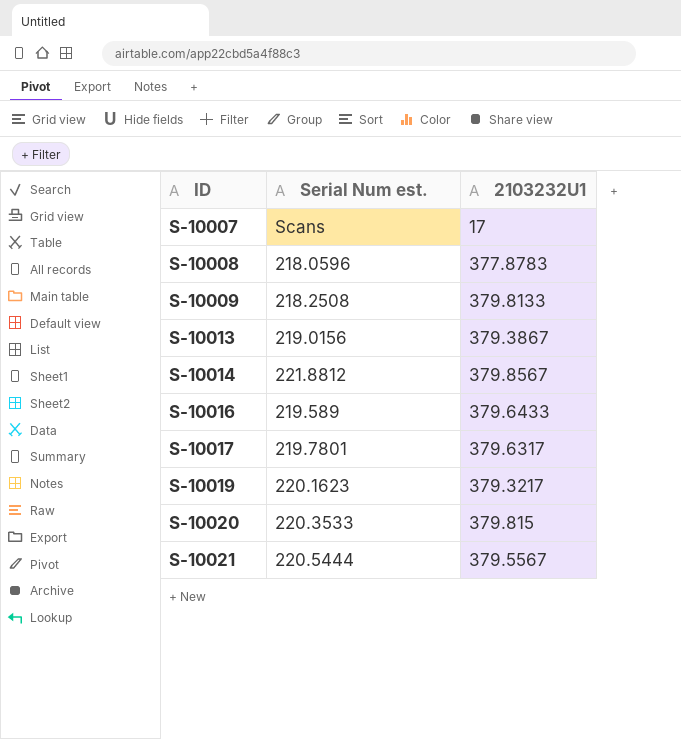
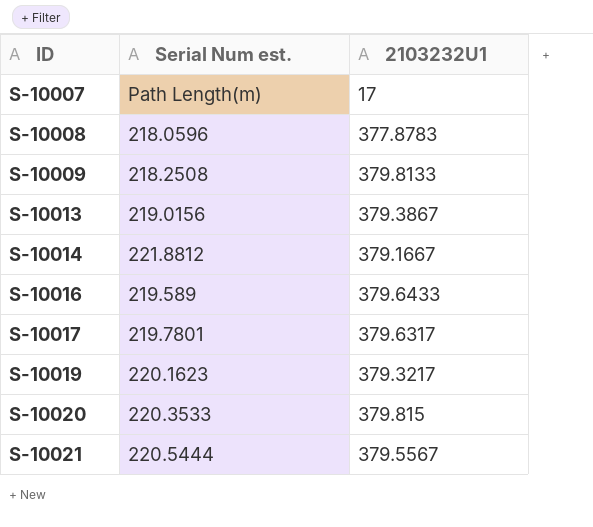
S-10007 | Serial Num est.: Scans -> Path Length(m)
S-10014 | 2103232U1: 379.8567 -> 379.1667

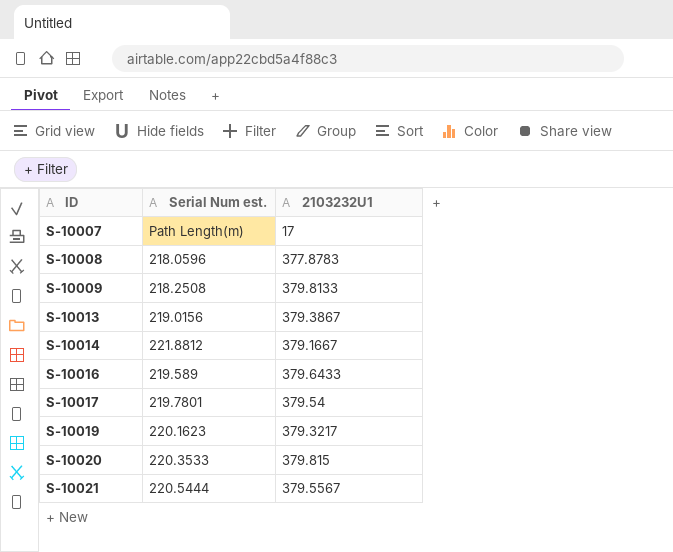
S-10017 | 2103232U1: 379.6317 -> 379.54

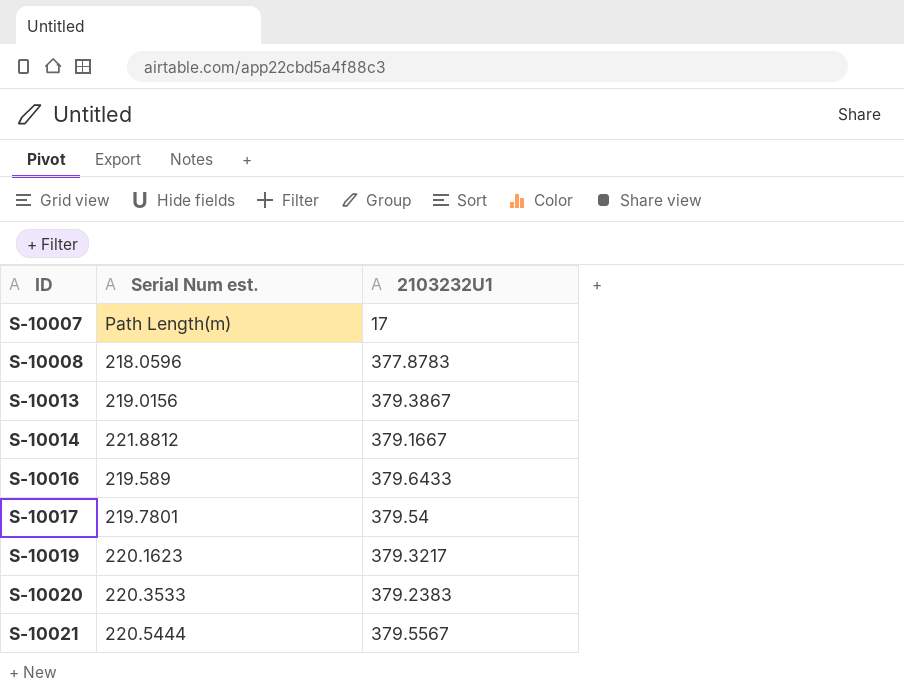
row S-10009: 218.2508 | 379.8133 -> none
S-10020 | 2103232U1: 379.815 -> 379.2383

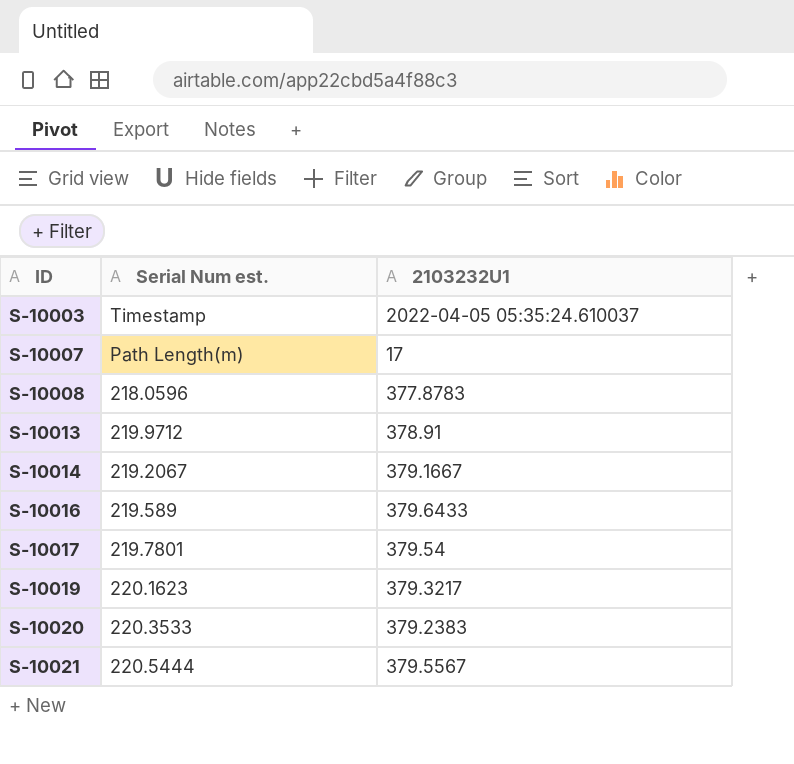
row S-10003: none -> Timestamp | 2022-04-05 05:35:24.610037
S-10013 | Serial Num est.: 219.0156 -> 219.9712
S-10013 | 2103232U1: 379.3867 -> 378.91
S-10014 | Serial Num est.: 221.8812 -> 219.2067

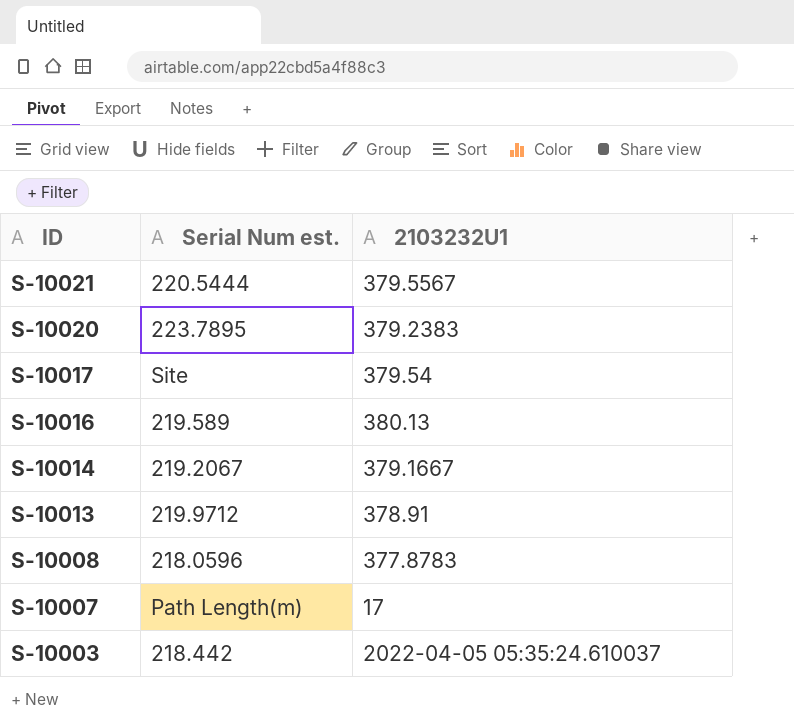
row order: ID ascending -> ID descending
row S-10019: 220.1623 | 379.3217 -> none
S-10020 | Serial Num est.: 220.3533 -> 223.7895
S-10017 | Serial Num est.: 219.7801 -> Site
S-10016 | 2103232U1: 379.6433 -> 380.13
S-10003 | Serial Num est.: Timestamp -> 218.442

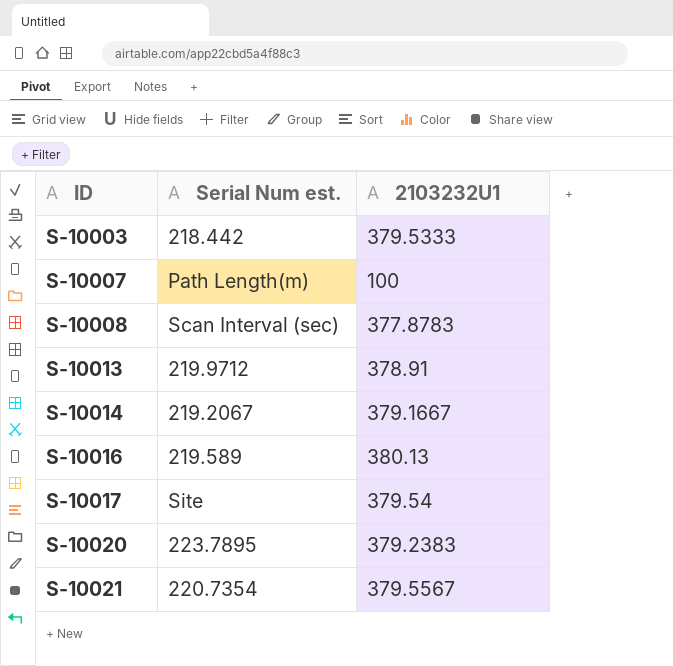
row order: ID descending -> ID ascending
S-10003 | 2103232U1: 2022-04-05 05:35:24.610037 -> 379.5333
S-10007 | 2103232U1: 17 -> 100
S-10008 | Serial Num est.: 218.0596 -> Scan Interval (sec)
S-10021 | Serial Num est.: 220.5444 -> 220.7354

